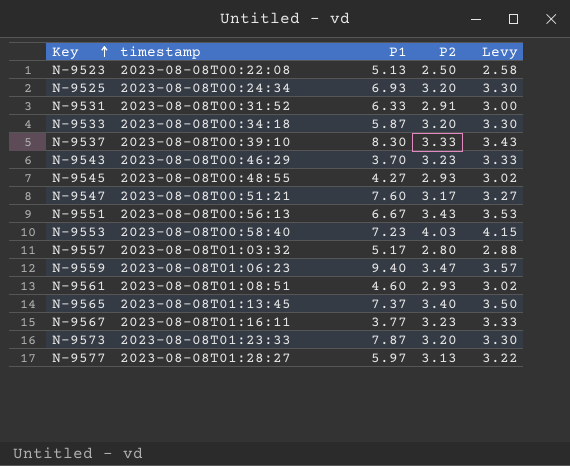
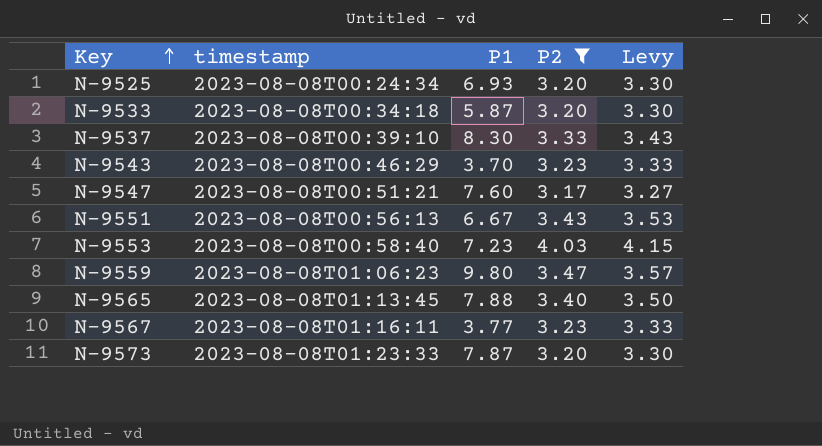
filter: none -> P2 >= 3.17
N-9559 | P1: 9.40 -> 9.80
N-9565 | P1: 7.37 -> 7.88

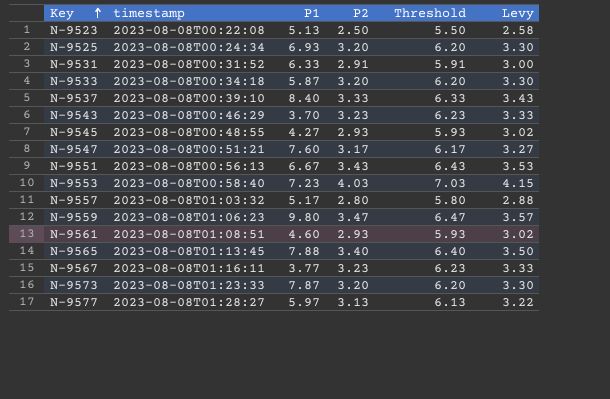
filter: P2 >= 3.17 -> none
column Threshold | formula: none -> [P2] + 3
N-9537 | P1: 8.30 -> 8.40

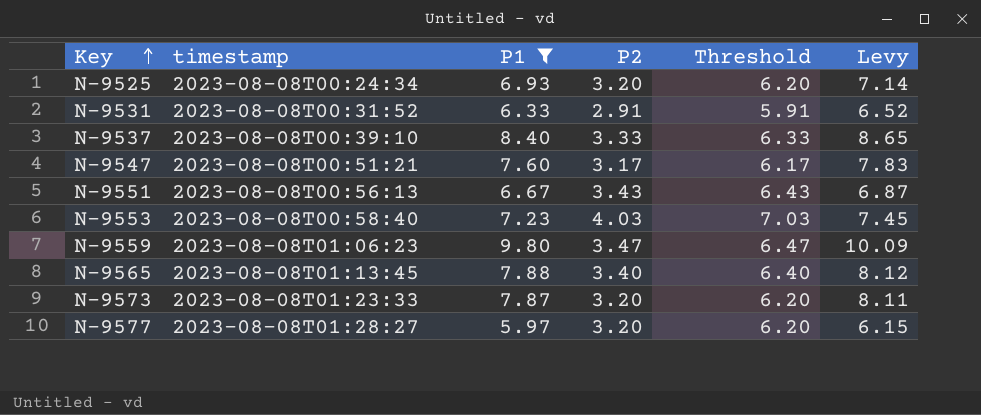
filter: none -> P1 >= 5.97
column Levy | formula: [P2] * 1.03 -> [P1] * 1.03
N-9577 | P2: 3.13 -> 3.20
N-9577 | Threshold: 6.13 -> 6.20

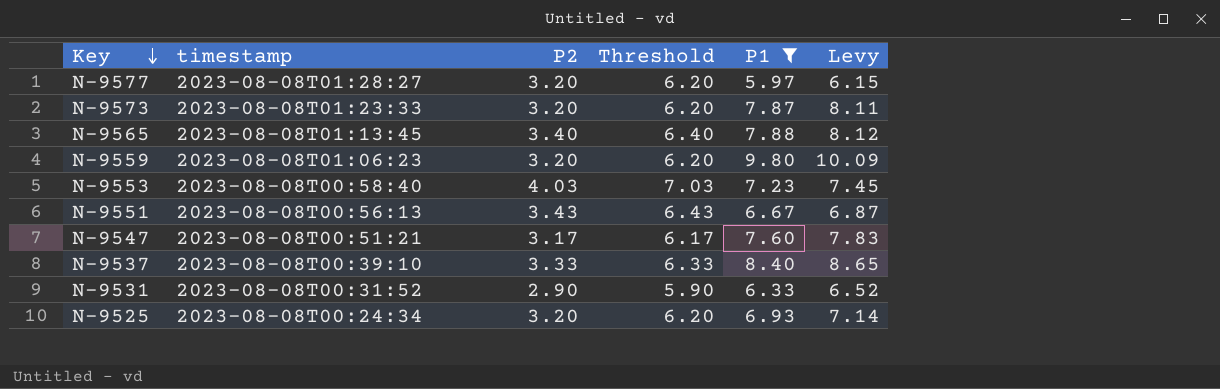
row order: Key ascending -> Key descending
column P1 | position: 3 -> 5
N-9559 | P2: 3.47 -> 3.20
N-9559 | Threshold: 6.47 -> 6.20
N-9531 | P2: 2.91 -> 2.90
N-9531 | Threshold: 5.91 -> 5.90

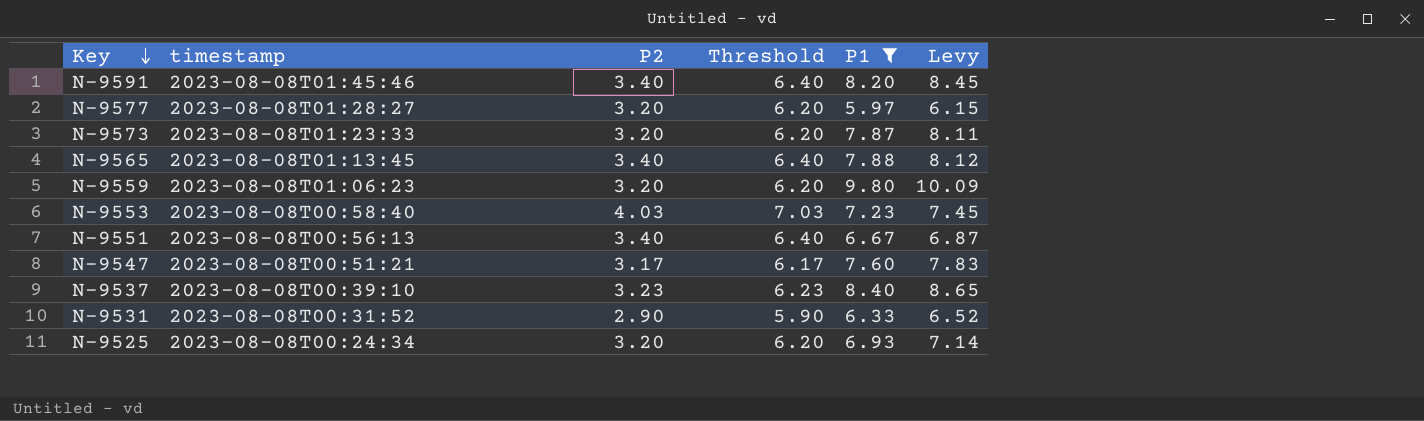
row N-9591: none -> 2023-08-08T01:45:46 | 3.40 | 6.40 | 8.20 | 8.45
N-9551 | P2: 3.43 -> 3.40
N-9551 | Threshold: 6.43 -> 6.40
N-9537 | P2: 3.33 -> 3.23
N-9537 | Threshold: 6.33 -> 6.23

